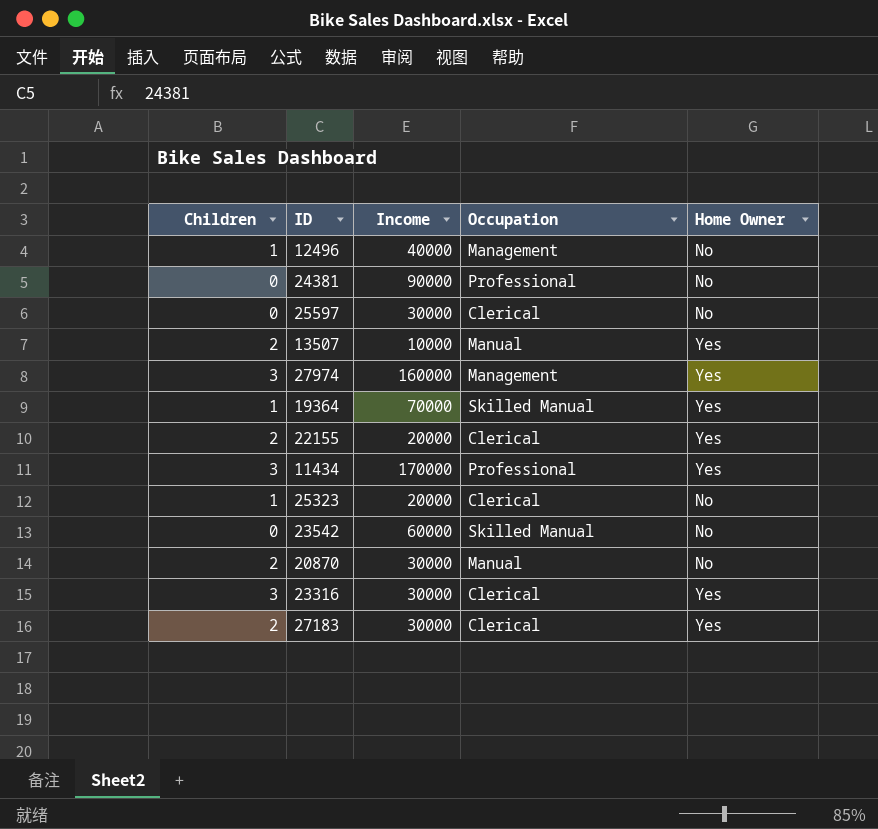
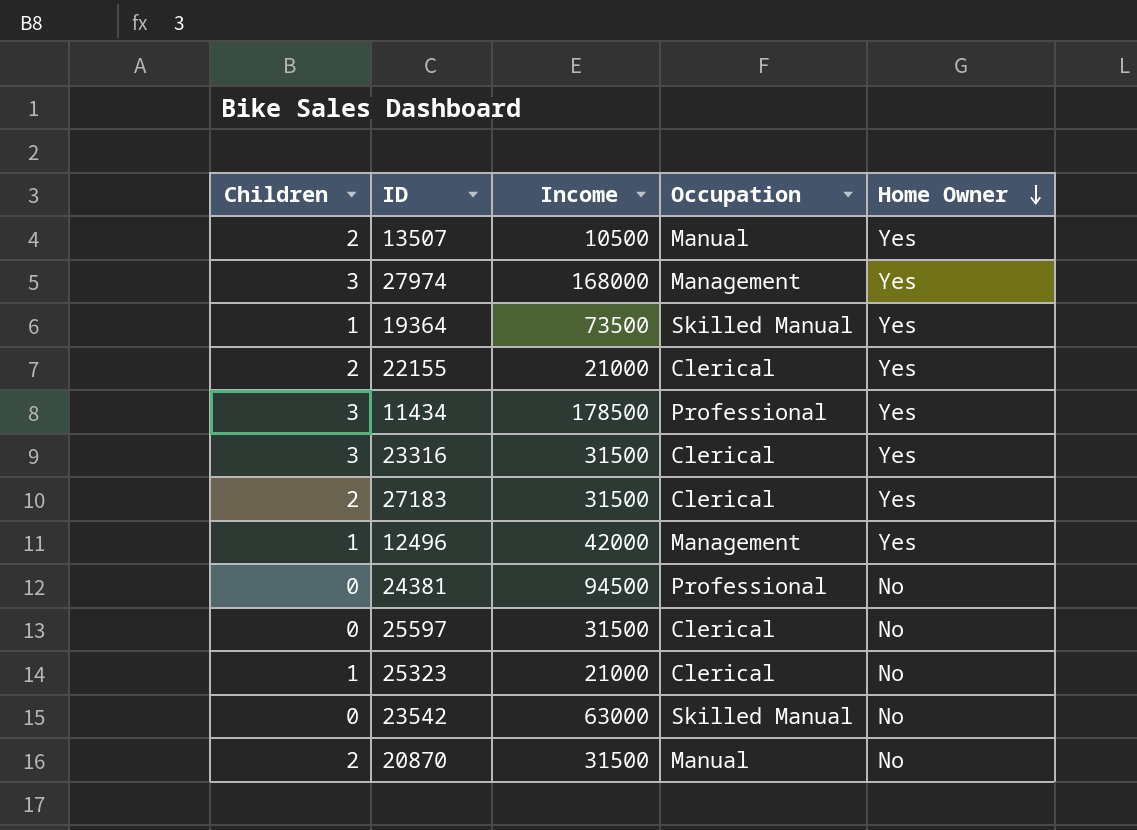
row order: none -> Home Owner descending
13507 | Income: 10000 -> 10500
27974 | Income: 160000 -> 168000
19364 | Income: 70000 -> 73500
22155 | Income: 20000 -> 21000
11434 | Income: 170000 -> 178500
23316 | Income: 30000 -> 31500
27183 | Income: 30000 -> 31500
12496 | Income: 40000 -> 42000
12496 | Home Owner: No -> Yes
24381 | Income: 90000 -> 94500
25597 | Income: 30000 -> 31500
25323 | Income: 20000 -> 21000
23542 | Income: 60000 -> 63000
20870 | Income: 30000 -> 31500

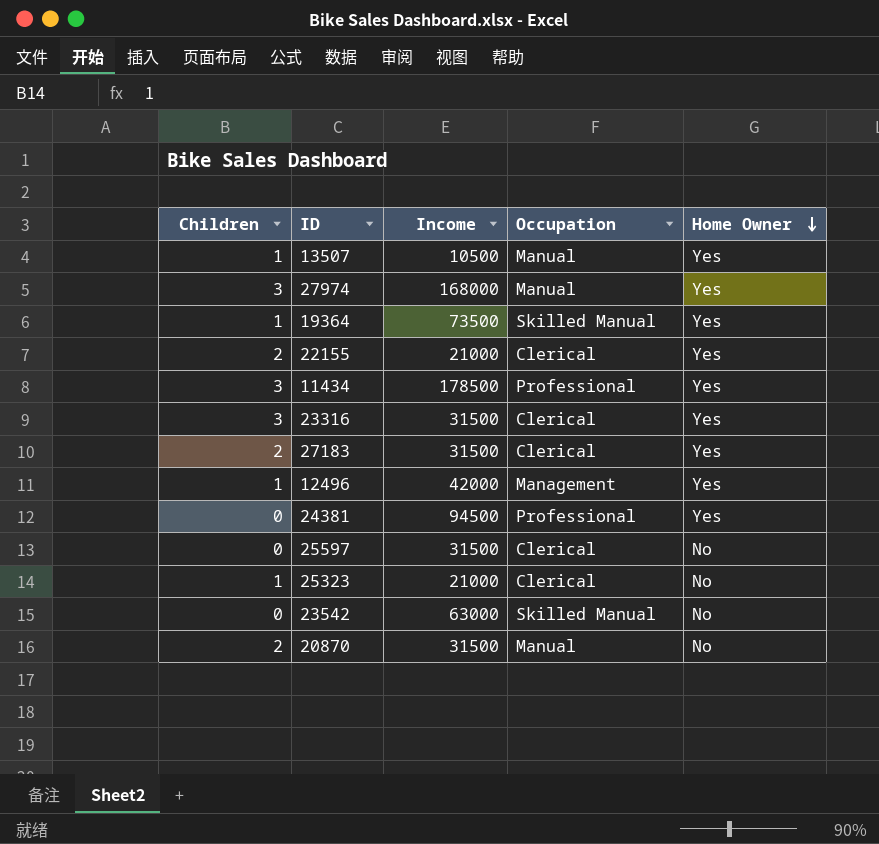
13507 | Children: 2 -> 1
27974 | Occupation: Management -> Manual
24381 | Home Owner: No -> Yes

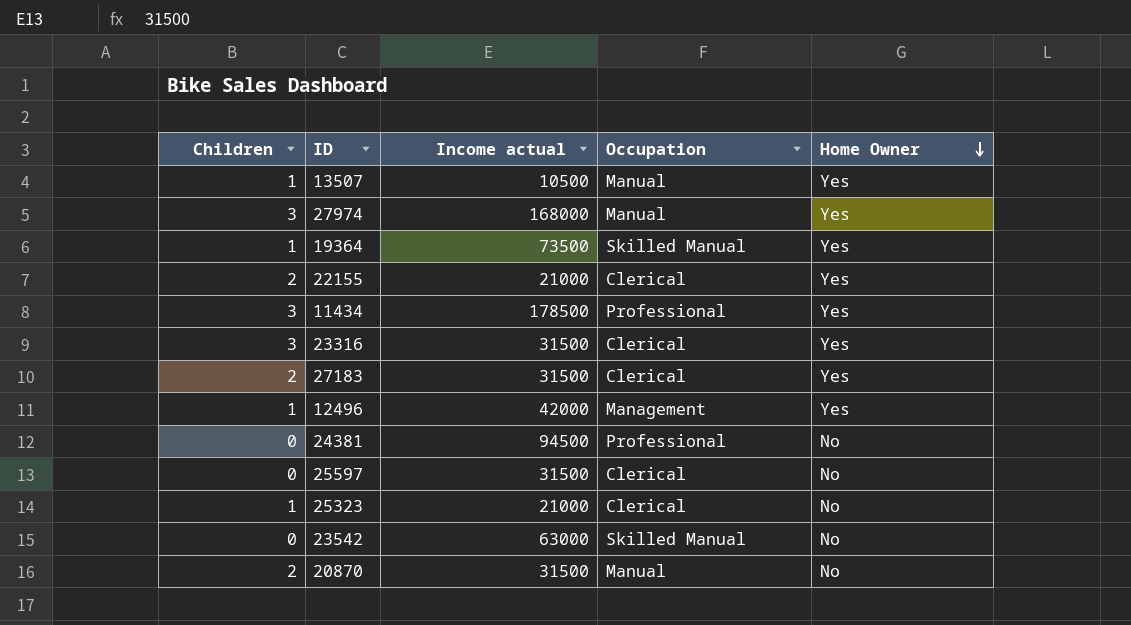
column name: Income -> Income actual
24381 | Home Owner: Yes -> No

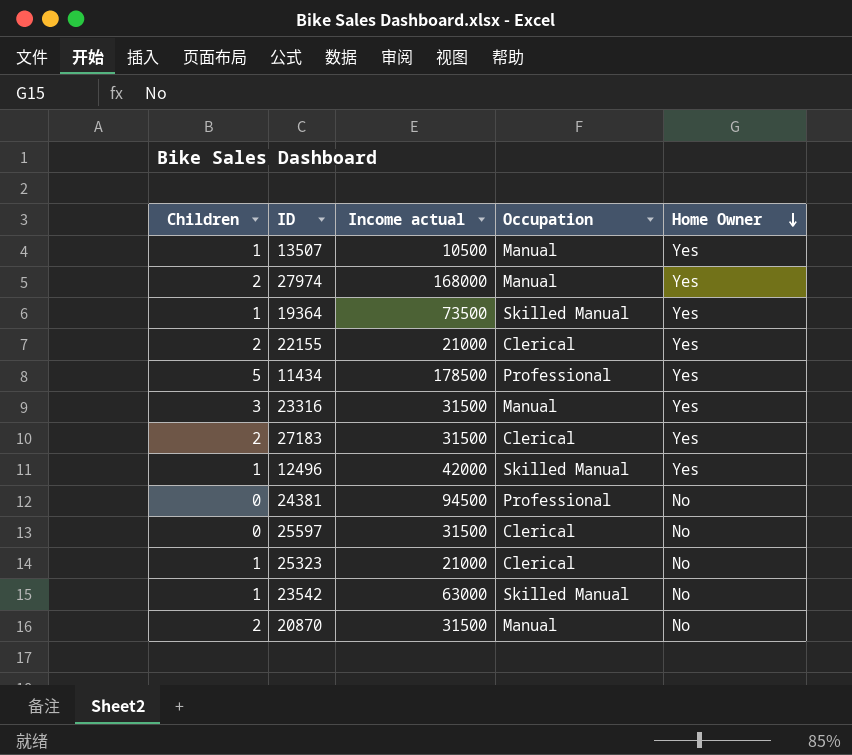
27974 | Children: 3 -> 2
11434 | Children: 3 -> 5
23316 | Occupation: Clerical -> Manual
12496 | Occupation: Management -> Skilled Manual
23542 | Children: 0 -> 1

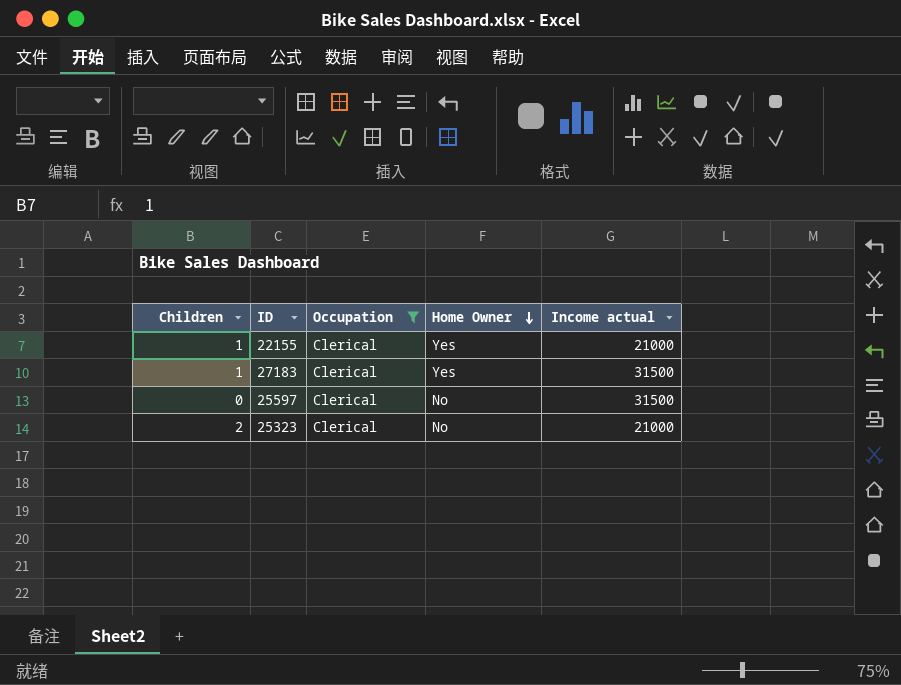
filter: none -> Occupation = Clerical
column Income actual | position: 3 -> 5
22155 | Children: 2 -> 1
27183 | Children: 2 -> 1
25323 | Children: 1 -> 2

